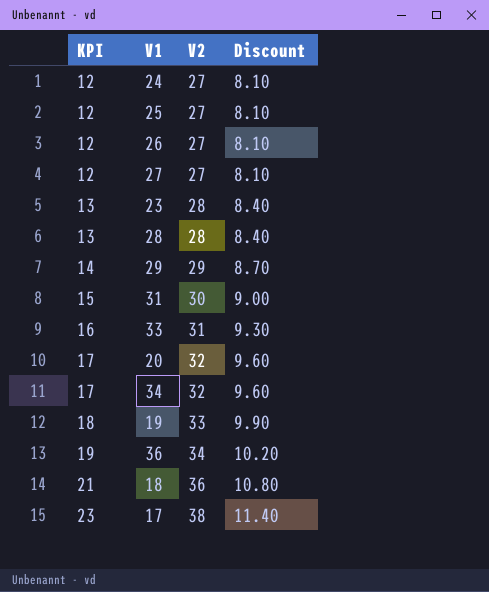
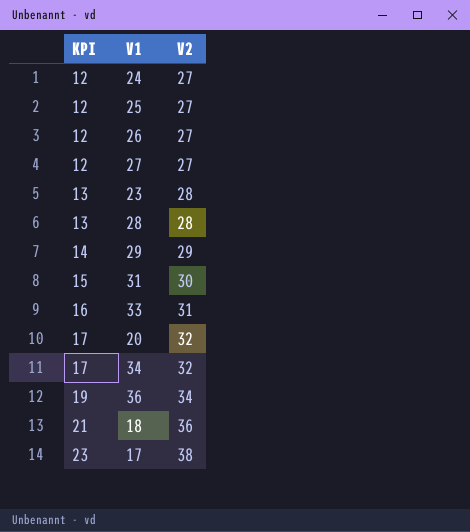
column Discount | formula: [V2] * 0.3 -> none
row 19: 18 | 33 | 9.90 -> none

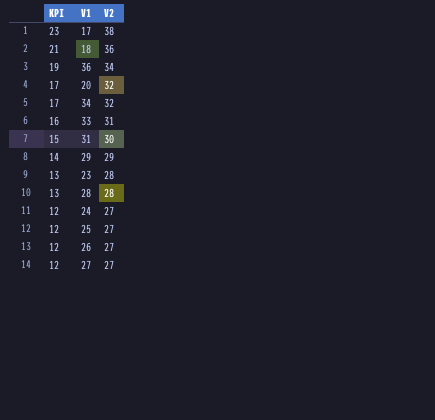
row order: KPI ascending -> KPI descending

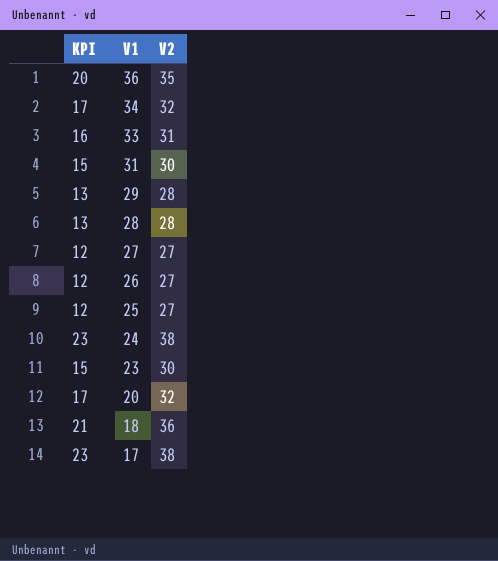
row order: KPI descending -> V1 descending
36 | KPI: 19 -> 20
36 | V2: 34 -> 35
29 | KPI: 14 -> 13
29 | V2: 29 -> 28
24 | KPI: 12 -> 23
24 | V2: 27 -> 38
23 | KPI: 13 -> 15
23 | V2: 28 -> 30

